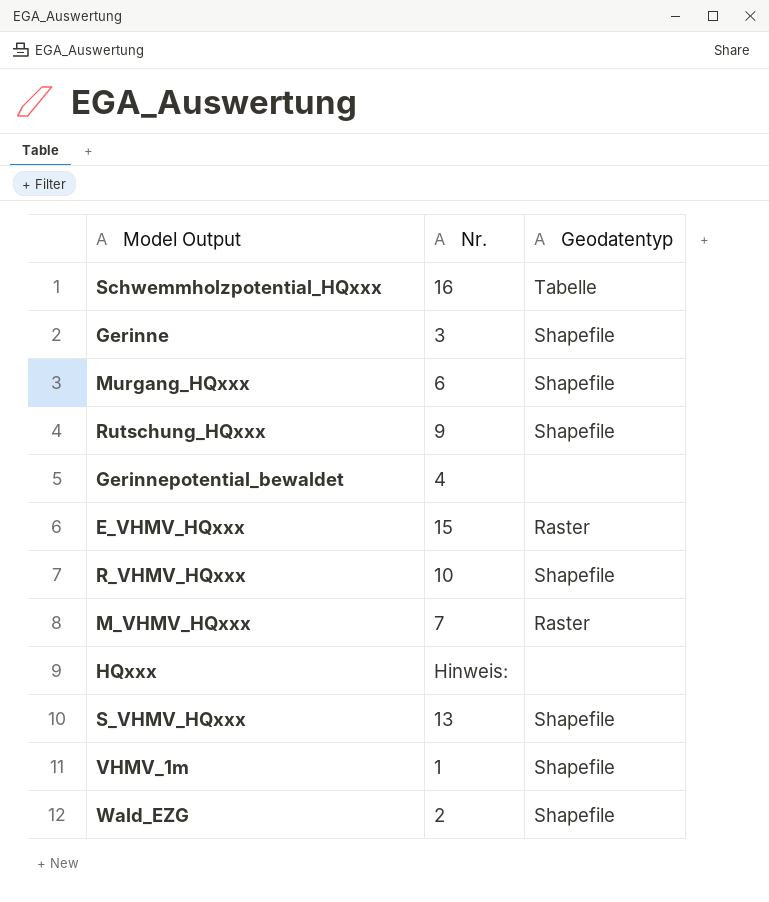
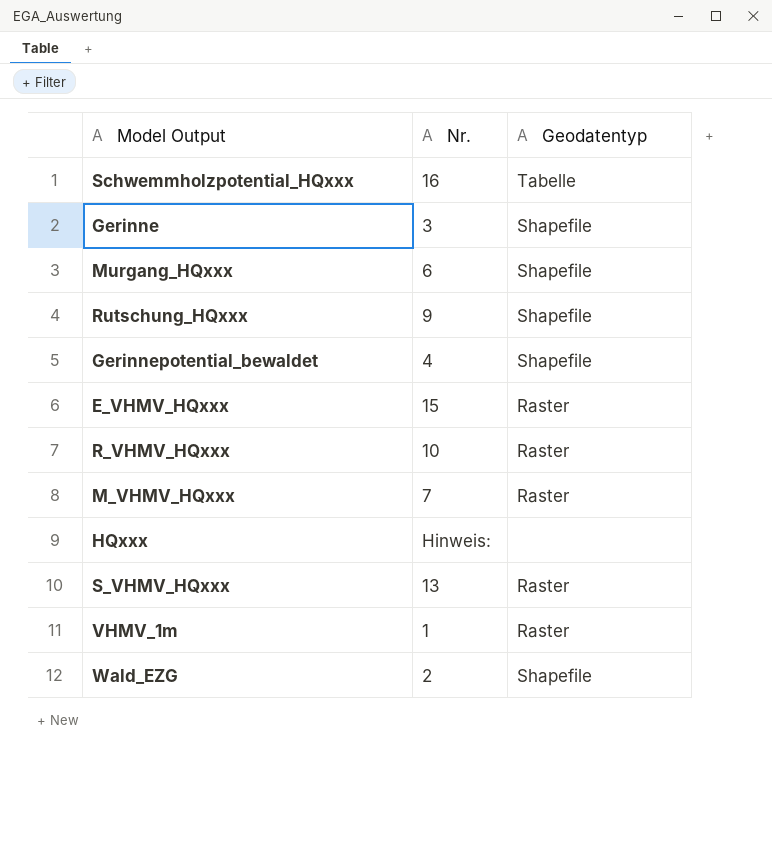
Gerinnepotential_bewaldet | Geodatentyp: none -> Shapefile
R_VHMV_HQxxx | Geodatentyp: Shapefile -> Raster
S_VHMV_HQxxx | Geodatentyp: Shapefile -> Raster
VHMV_1m | Geodatentyp: Shapefile -> Raster

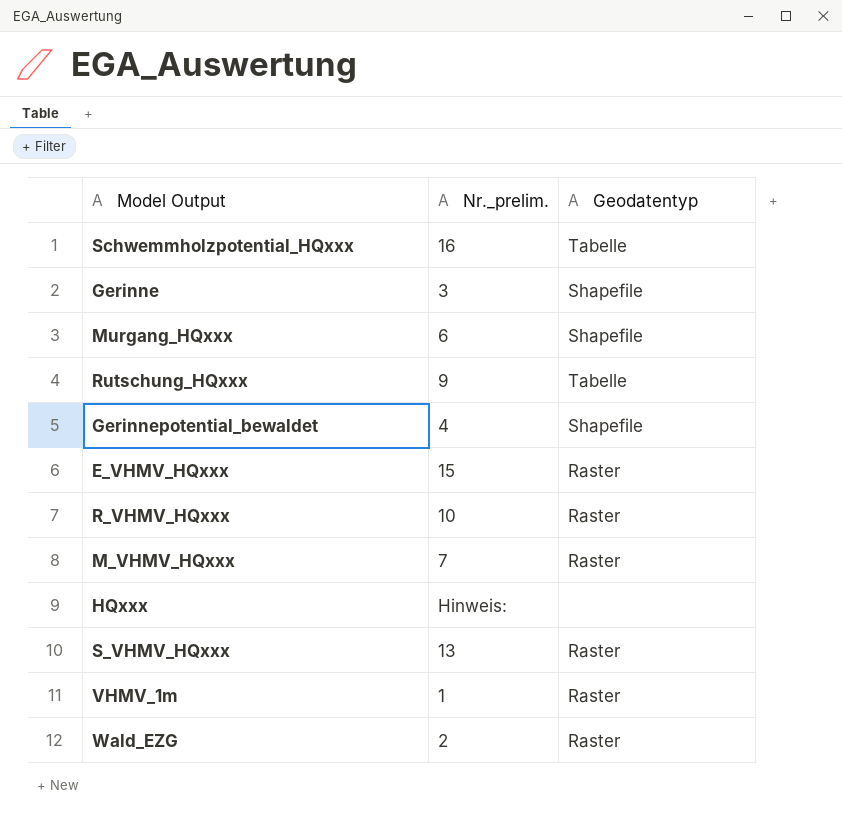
column name: Nr. -> Nr._prelim.
Rutschung_HQxxx | Geodatentyp: Shapefile -> Tabelle
Wald_EZG | Geodatentyp: Shapefile -> Raster

